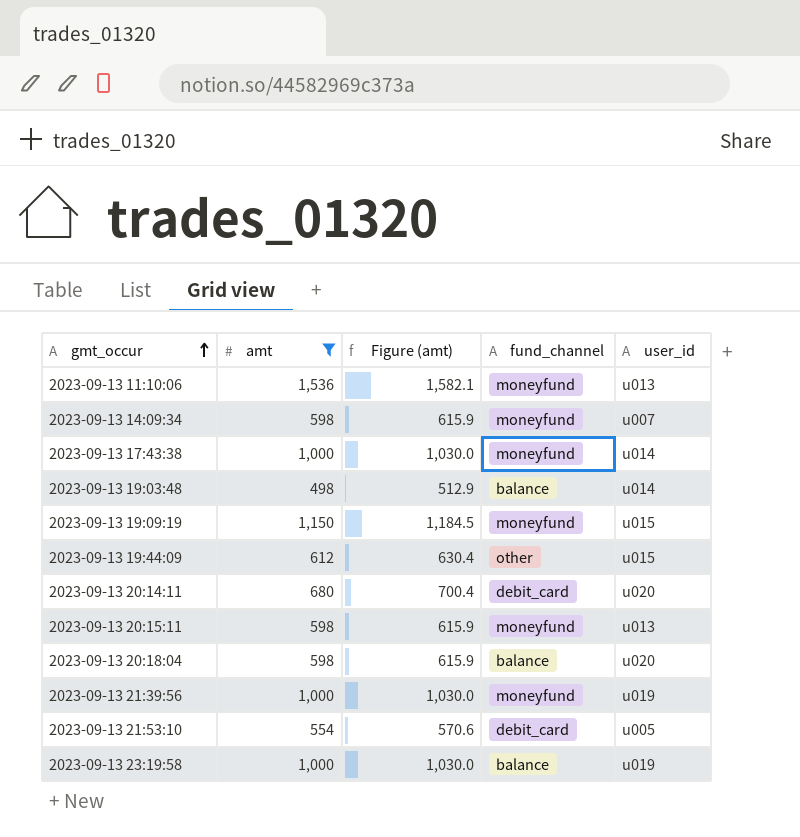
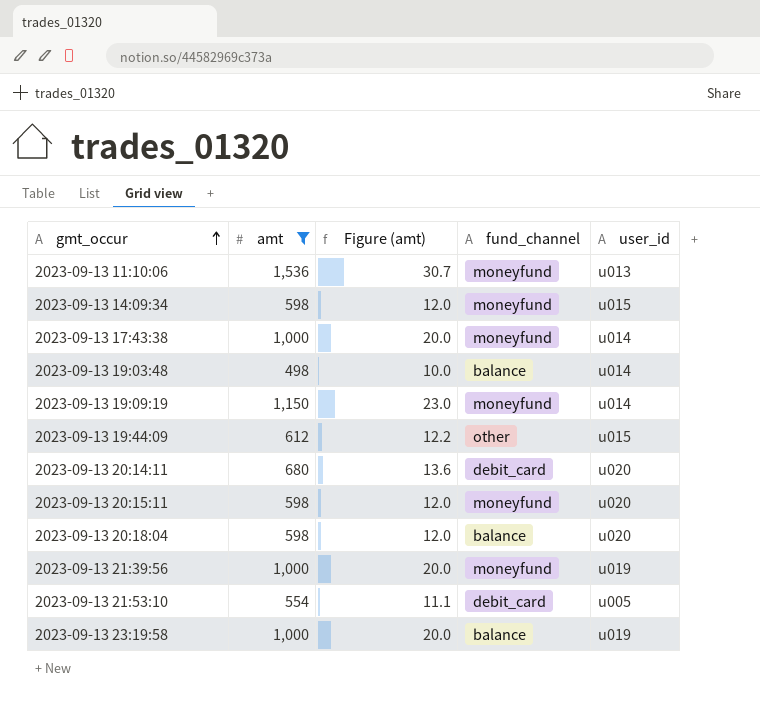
column Figure (amt) | formula: [amt] * 1.03 -> [amt] * 0.02
2023-09-13 14:09:34 | user_id: u007 -> u015
2023-09-13 19:09:19 | user_id: u015 -> u014
2023-09-13 20:15:11 | user_id: u013 -> u020

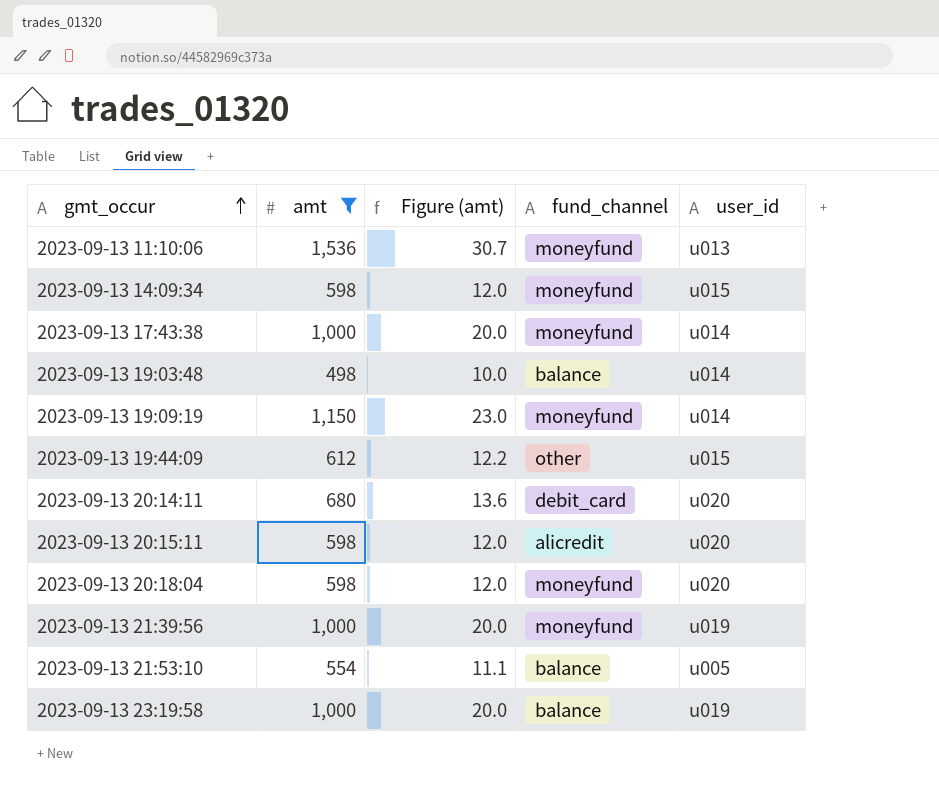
2023-09-13 20:15:11 | fund_channel: moneyfund -> alicredit
2023-09-13 20:18:04 | fund_channel: balance -> moneyfund
2023-09-13 21:53:10 | fund_channel: debit_card -> balance

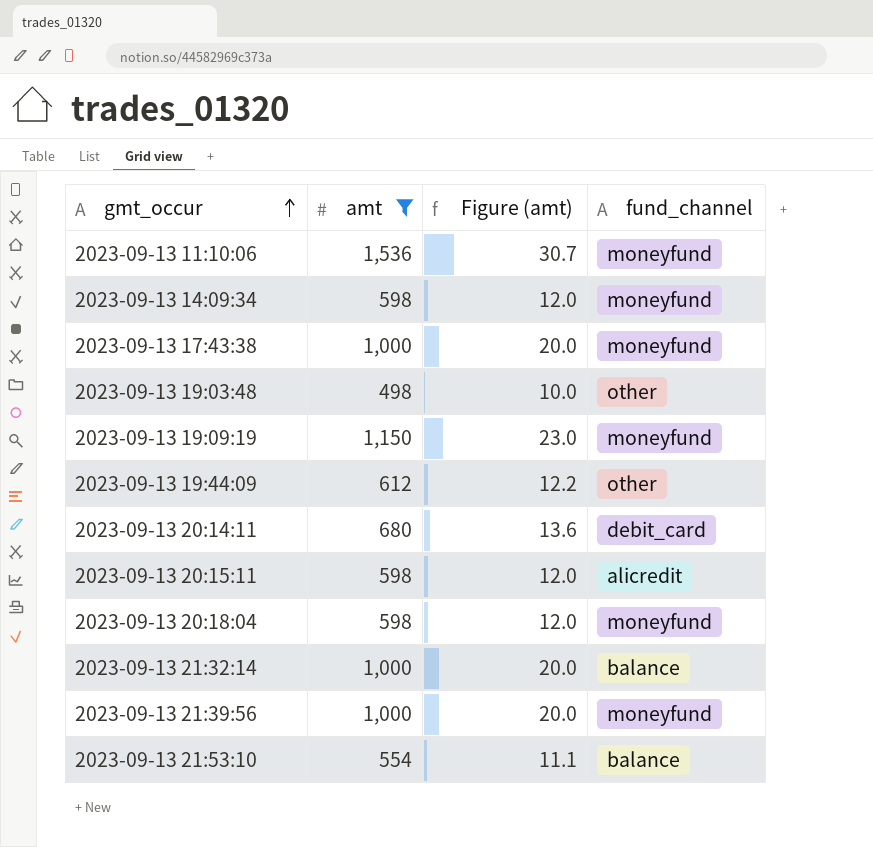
column user_id | position: 5 -> none
row 2023-09-13 23:19:58: 1,000 | 20.0 | balance | u019 -> none
2023-09-13 19:03:48 | fund_channel: balance -> other
row 2023-09-13 21:32:14: none -> 1,000 | 20.0 | balance

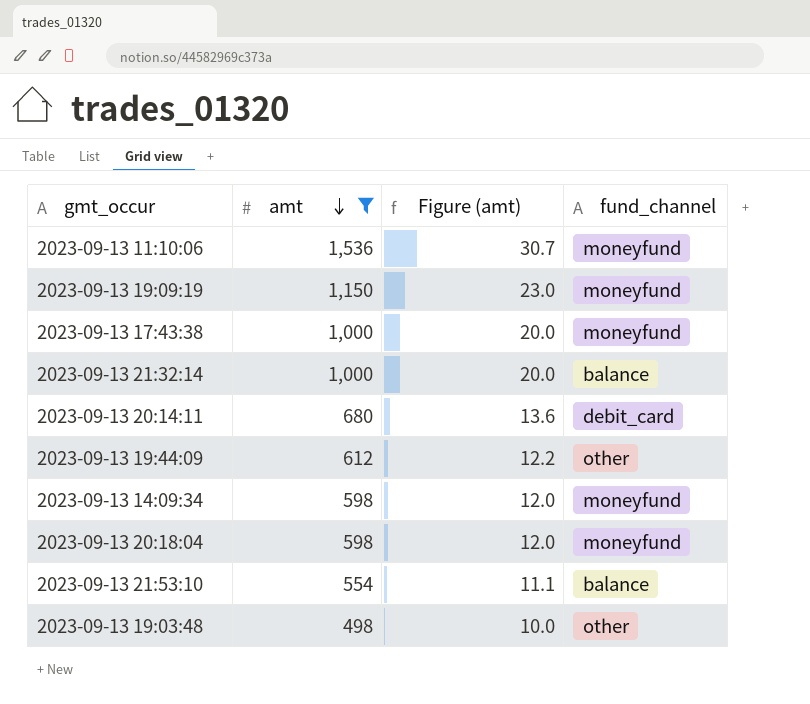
row order: gmt_occur ascending -> amt descending
row 2023-09-13 20:15:11: 598 | 12.0 | alicredit -> none
row 2023-09-13 21:39:56: 1,000 | 20.0 | moneyfund -> none

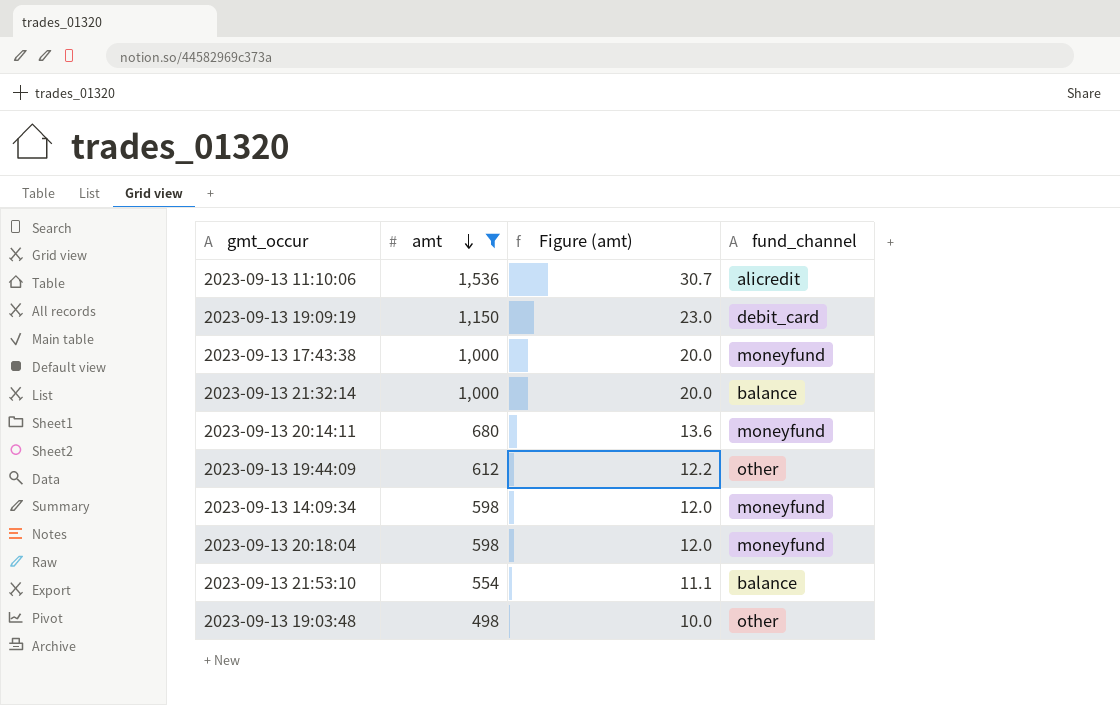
2023-09-13 11:10:06 | fund_channel: moneyfund -> alicredit
2023-09-13 19:09:19 | fund_channel: moneyfund -> debit_card
2023-09-13 20:14:11 | fund_channel: debit_card -> moneyfund

